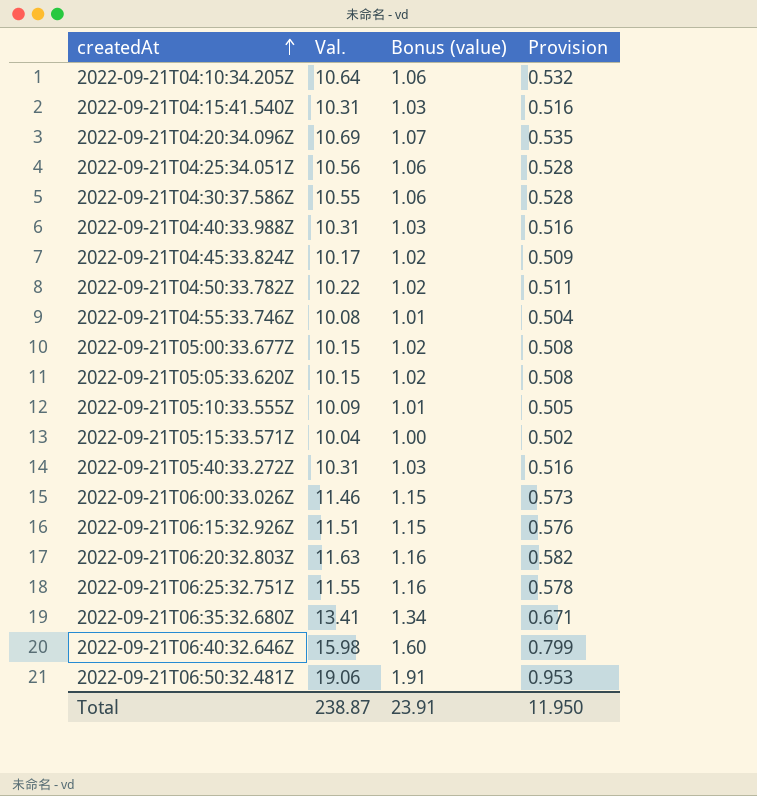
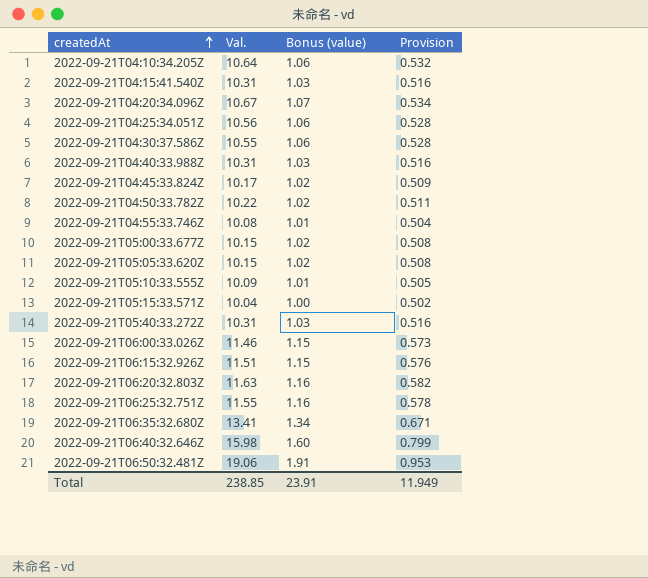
2022-09-21T04:20:34.096Z | Val.: 10.69 -> 10.67
2022-09-21T04:20:34.096Z | Provision: 0.535 -> 0.534
Total | Val.: 238.87 -> 238.85
Total | Provision: 11.950 -> 11.949

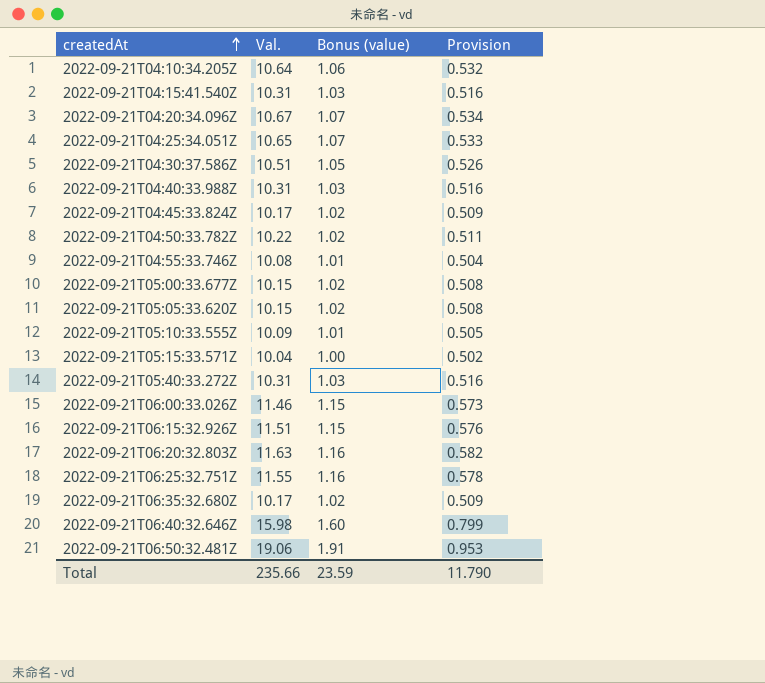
2022-09-21T04:25:34.051Z | Val.: 10.56 -> 10.65
2022-09-21T04:25:34.051Z | Bonus (value): 1.06 -> 1.07
2022-09-21T04:25:34.051Z | Provision: 0.528 -> 0.533
2022-09-21T04:30:37.586Z | Val.: 10.55 -> 10.51
2022-09-21T04:30:37.586Z | Bonus (value): 1.06 -> 1.05
2022-09-21T04:30:37.586Z | Provision: 0.528 -> 0.526
2022-09-21T06:35:32.680Z | Val.: 13.41 -> 10.17
2022-09-21T06:35:32.680Z | Bonus (value): 1.34 -> 1.02
2022-09-21T06:35:32.680Z | Provision: 0.671 -> 0.509
Total | Val.: 238.85 -> 235.66
Total | Bonus (value): 23.91 -> 23.59
Total | Provision: 11.949 -> 11.790

